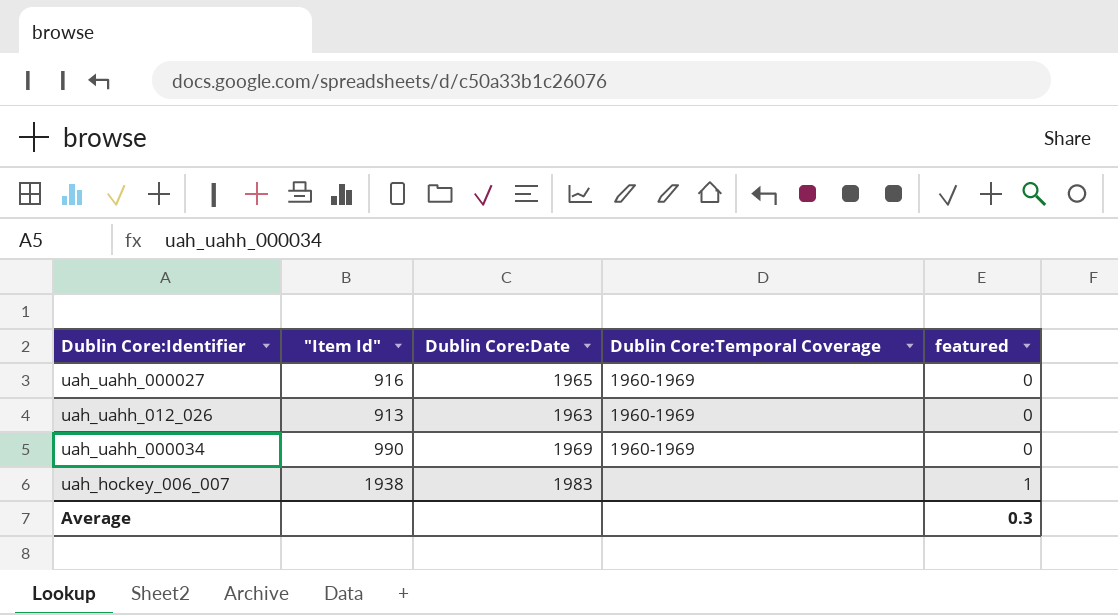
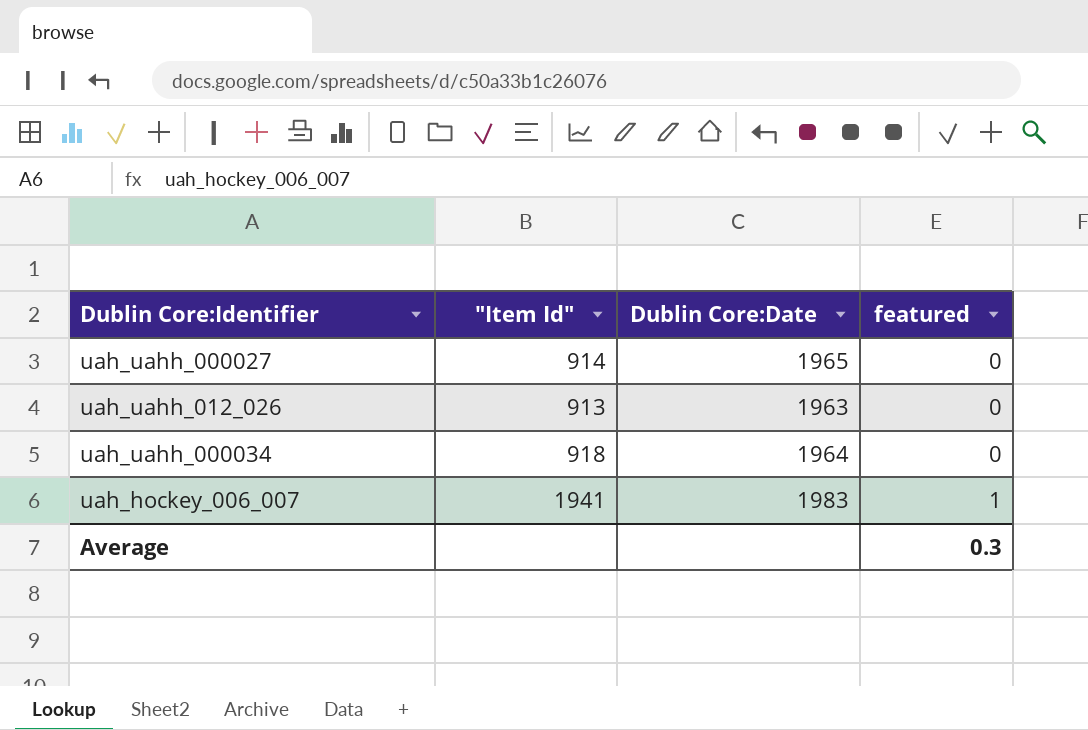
column Dublin Core:Temporal Coverage | position: 4 -> none
uah_uahh_000027 | "Item Id": 916 -> 914
uah_uahh_000034 | "Item Id": 990 -> 918
uah_uahh_000034 | Dublin Core:Date: 1969 -> 1964
uah_hockey_006_007 | "Item Id": 1938 -> 1941

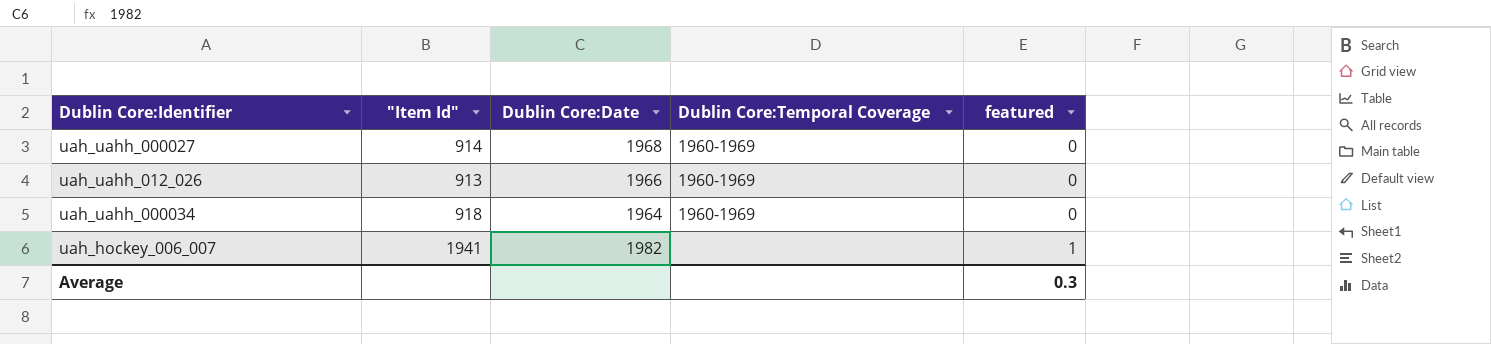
column Dublin Core:Temporal Coverage | position: none -> 4
uah_uahh_000027 | Dublin Core:Date: 1965 -> 1968
uah_uahh_012_026 | Dublin Core:Date: 1963 -> 1966
uah_hockey_006_007 | Dublin Core:Date: 1983 -> 1982

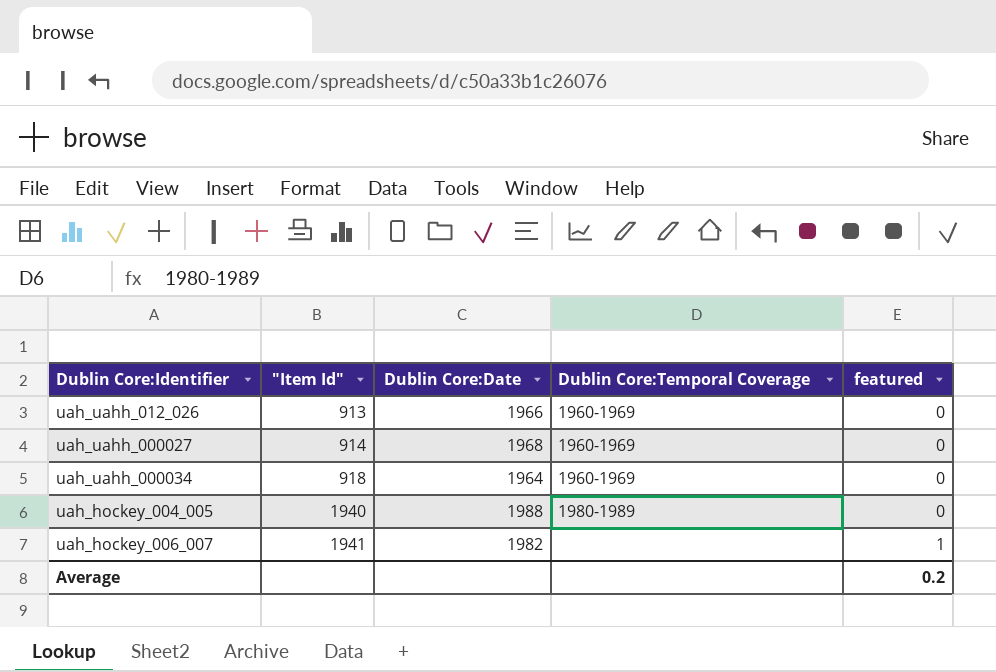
row order: featured ascending -> "Item Id" ascending
row uah_hockey_004_005: none -> 1940 | 1988 | 1980-1989 | 0
Average | featured: 0.3 -> 0.2

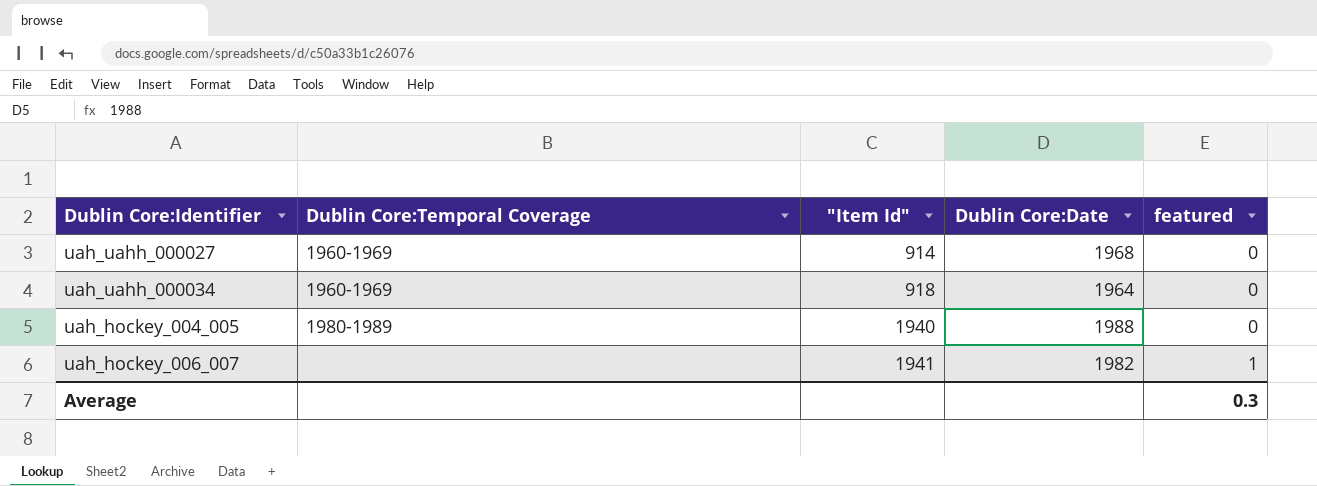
column Dublin Core:Temporal Coverage | position: 4 -> 2
row uah_uahh_012_026: 913 | 1966 | 1960-1969 | 0 -> none
Average | featured: 0.2 -> 0.3

